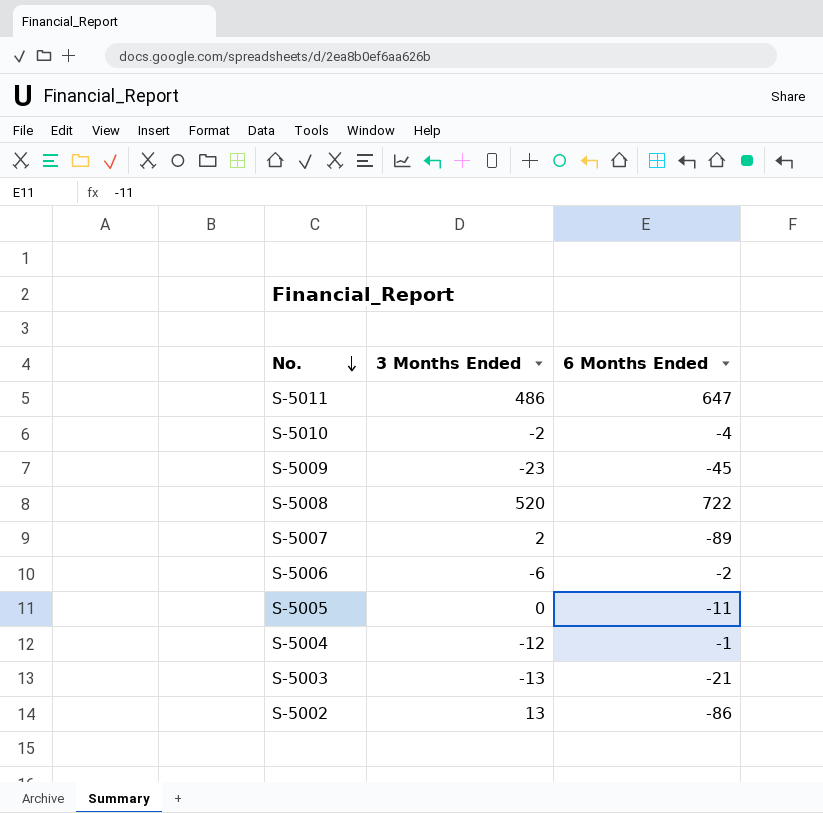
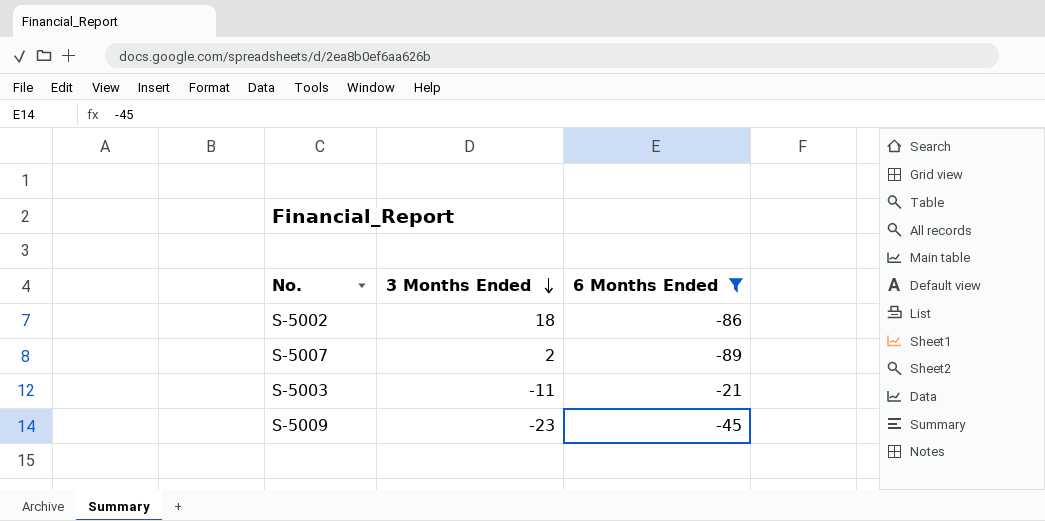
filter: none -> 6 Months Ended <= -21
row order: No. descending -> 3 Months Ended descending
S-5002 | 3 Months Ended: 13 -> 18
S-5003 | 3 Months Ended: -13 -> -11

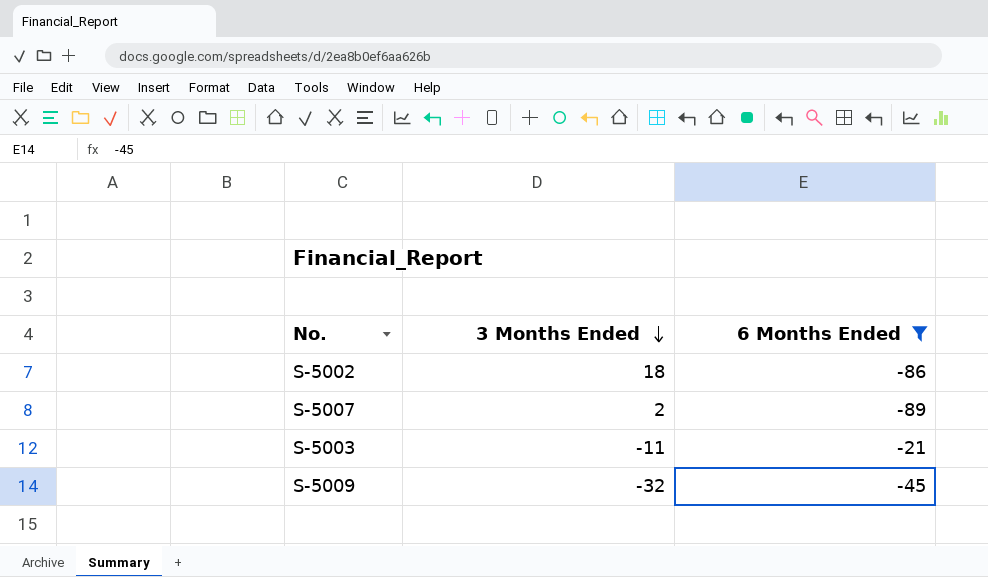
S-5009 | 3 Months Ended: -23 -> -32

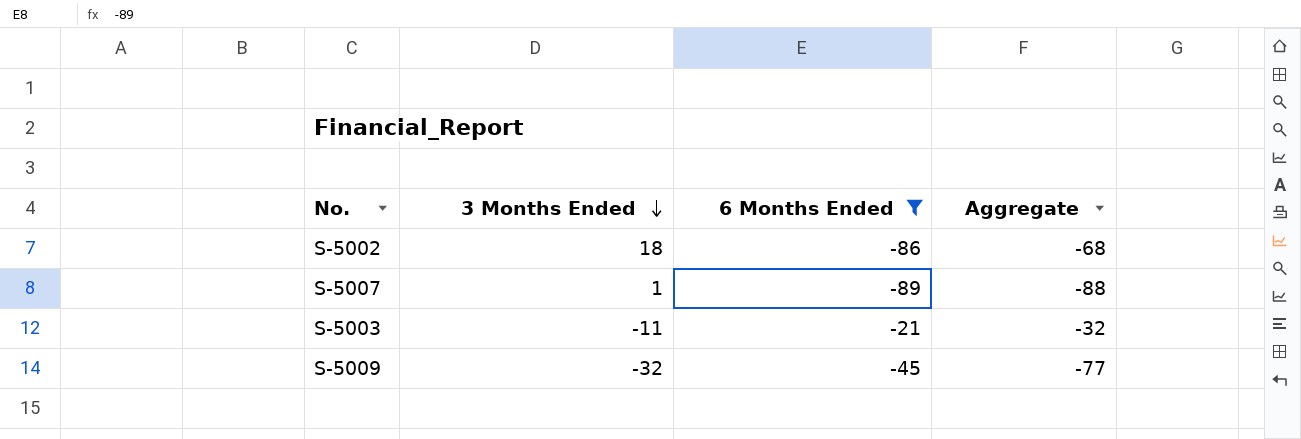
column Aggregate | formula: none -> [3 Months Ended] + [6 Months Ended]
S-5007 | 3 Months Ended: 2 -> 1

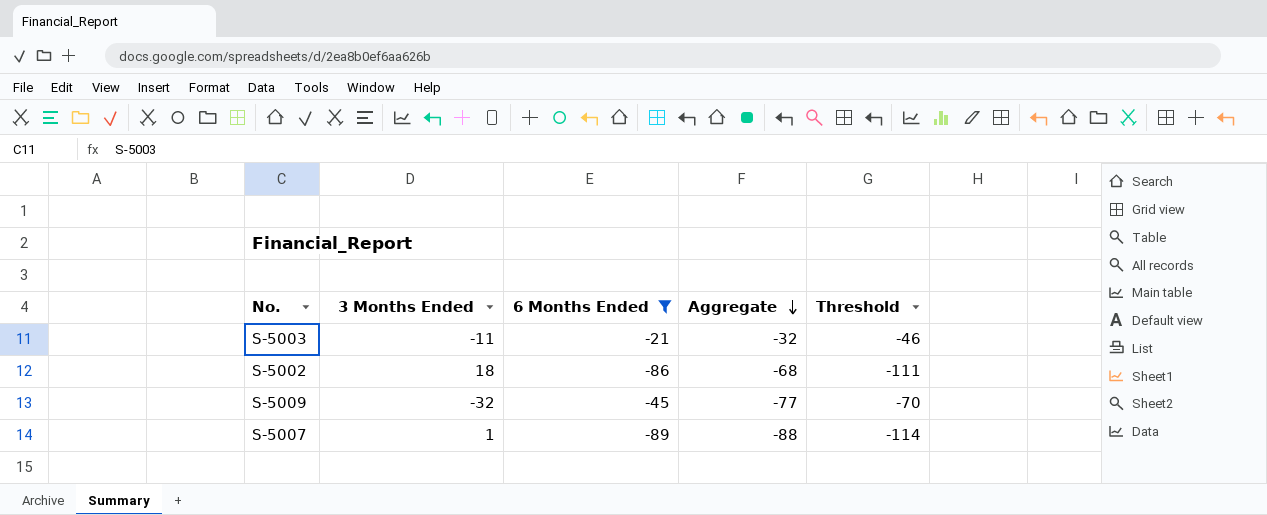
row order: 3 Months Ended descending -> Aggregate descending
column Threshold | formula: none -> [6 Months Ended] - 25

